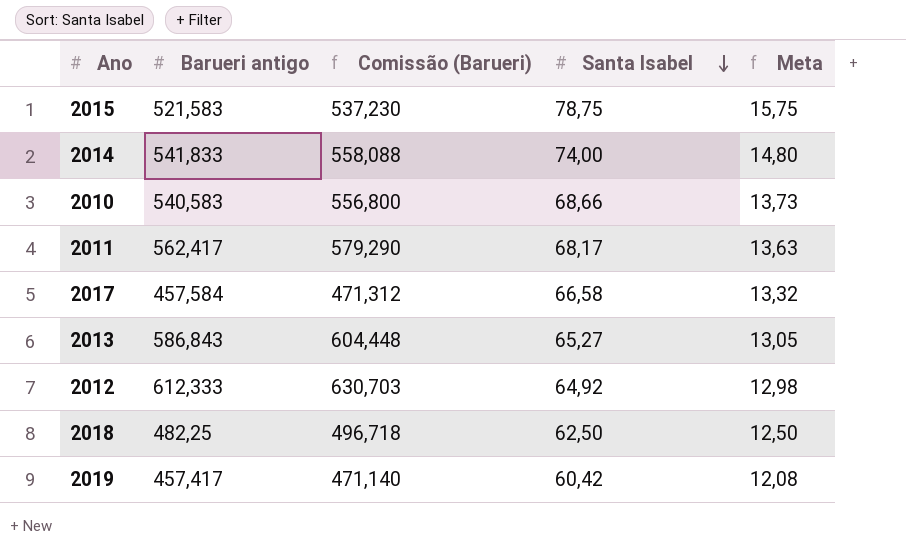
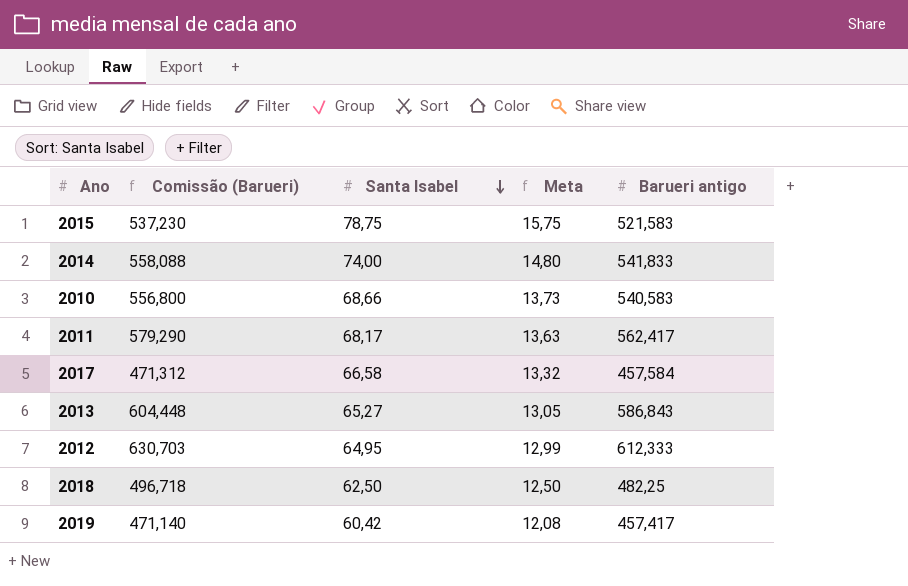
column Barueri antigo | position: 2 -> 5
2012 | Santa Isabel: 64,92 -> 64,95
2012 | Meta: 12,98 -> 12,99

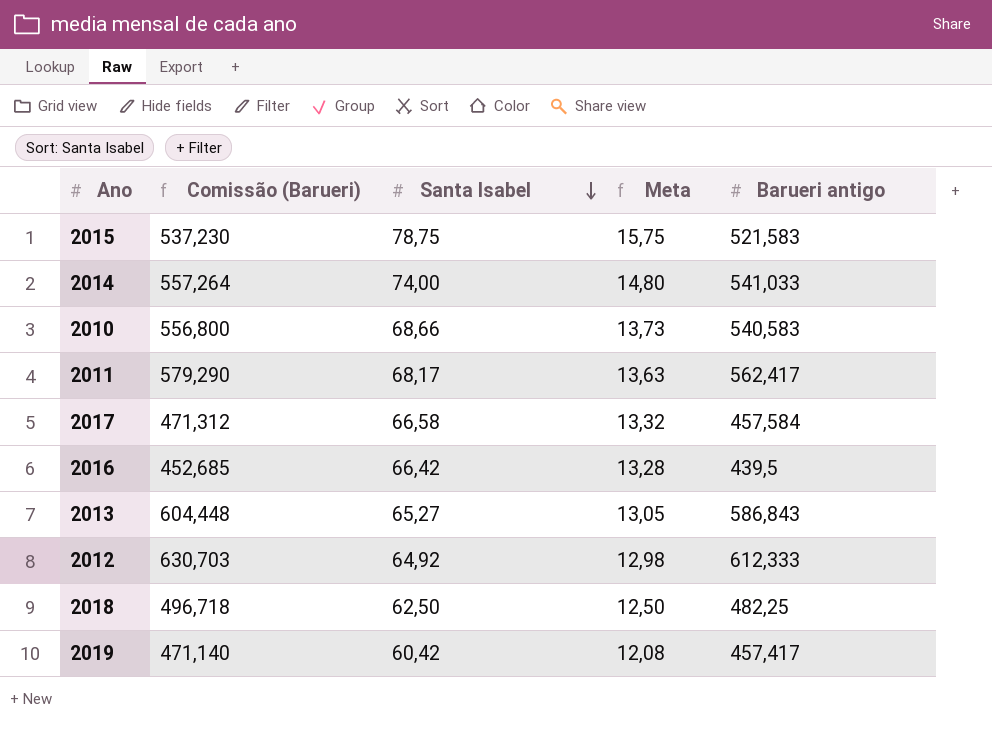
2014 | Comissão (Barueri): 558,088 -> 557,264
2014 | Barueri antigo: 541,833 -> 541,033
row 2016: none -> 452,685 | 66,42 | 13,28 | 439,5
2012 | Santa Isabel: 64,95 -> 64,92
2012 | Meta: 12,99 -> 12,98

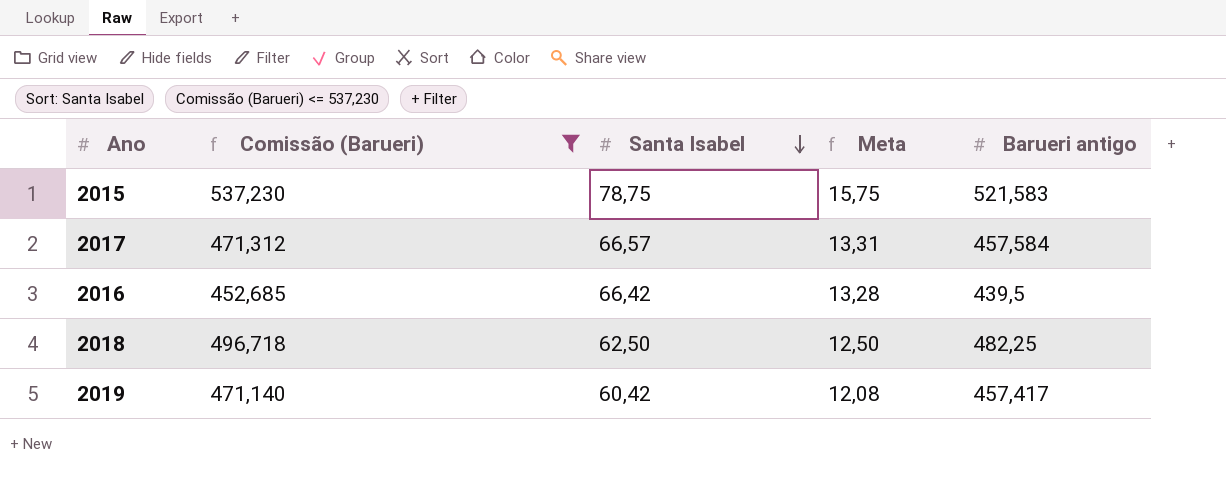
filter: none -> Comissão (Barueri) <= 537,230
2017 | Santa Isabel: 66,58 -> 66,57
2017 | Meta: 13,32 -> 13,31

